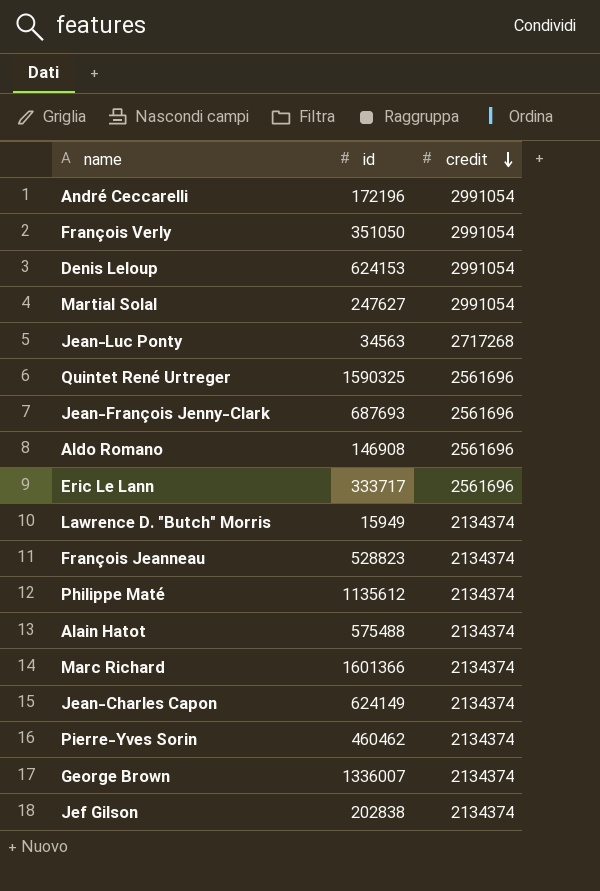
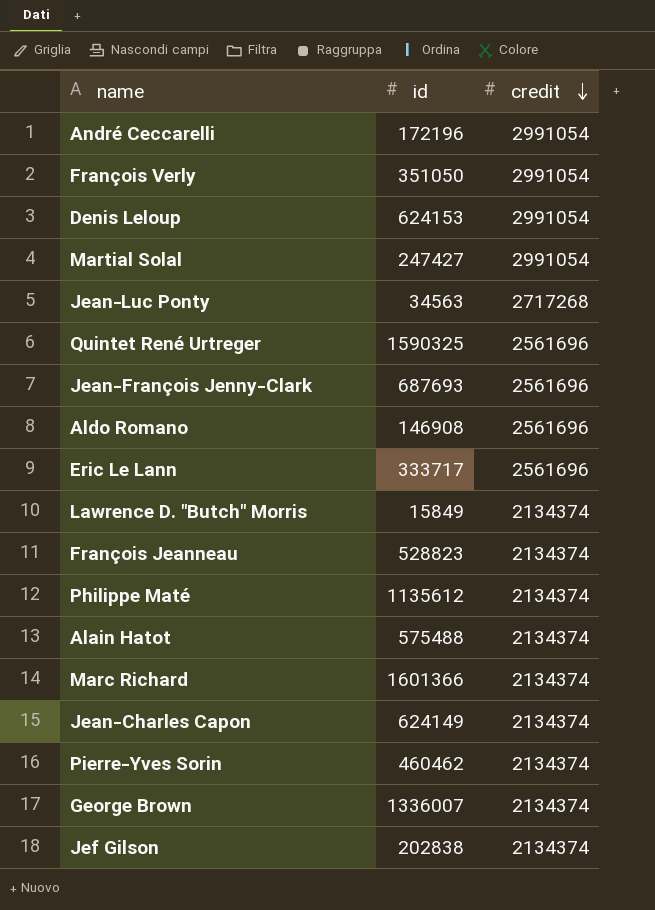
Martial Solal | id: 247627 -> 247427
Lawrence D. "Butch" Morris | id: 15949 -> 15849

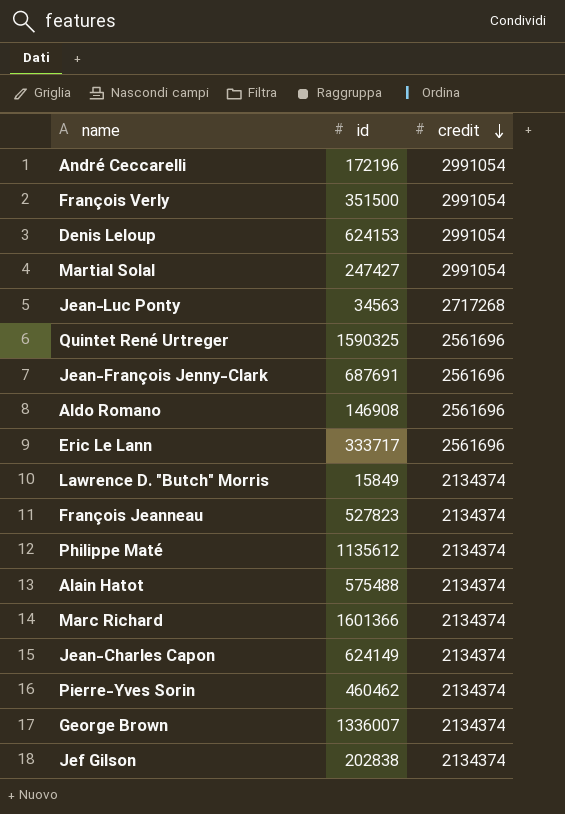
François Verly | id: 351050 -> 351500
Jean-François Jenny-Clark | id: 687693 -> 687691
François Jeanneau | id: 528823 -> 527823

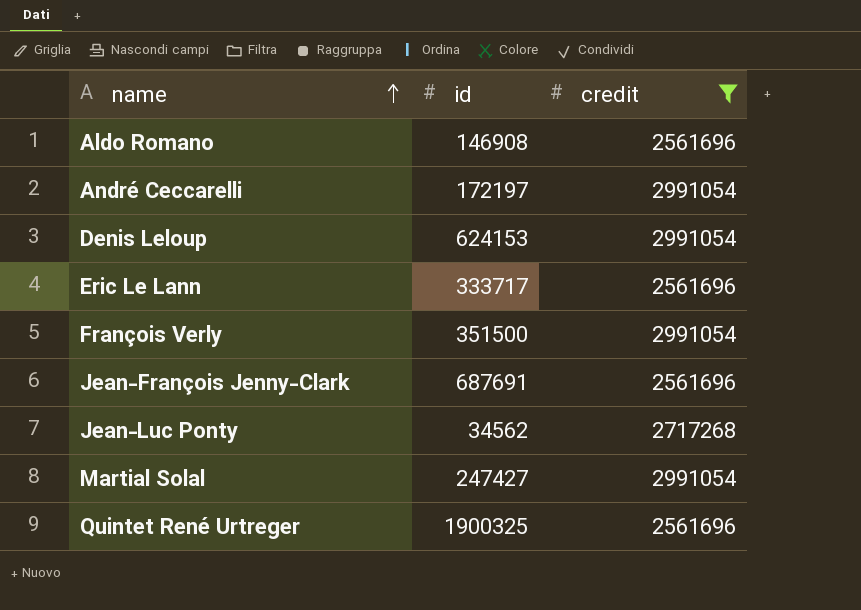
filter: none -> credit != 2134374
row order: credit descending -> name ascending
André Ceccarelli | id: 172196 -> 172197
Jean‐Luc Ponty | id: 34563 -> 34562
Quintet René Urtreger | id: 1590325 -> 1900325

